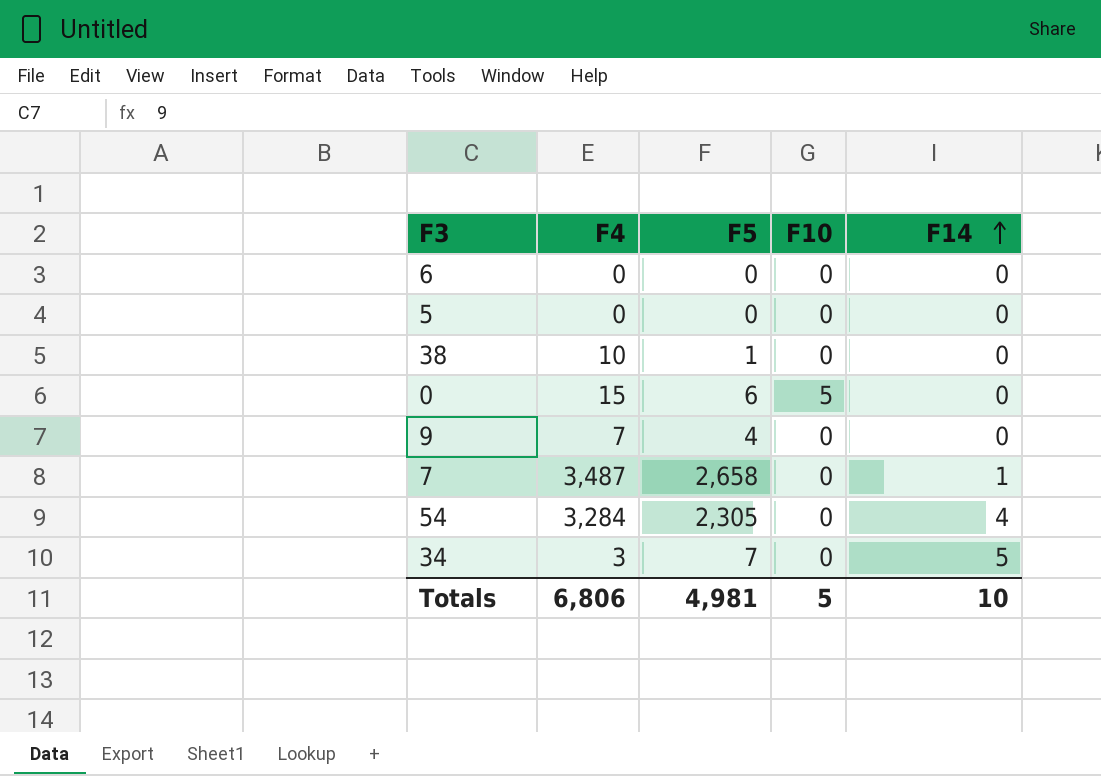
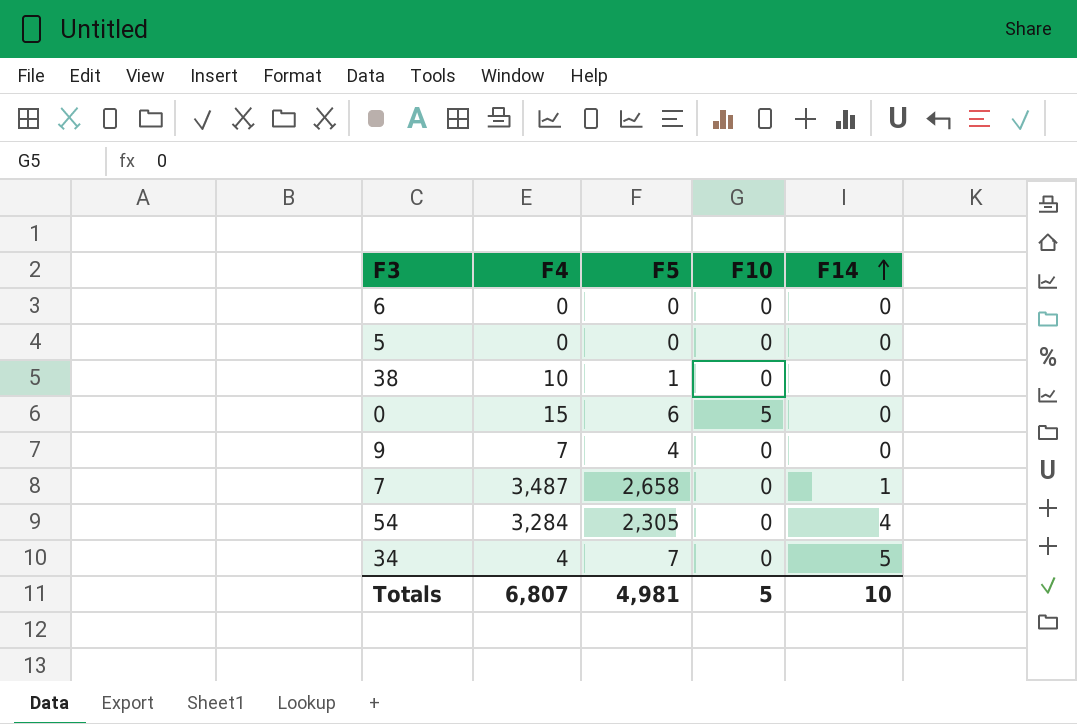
34 | F4: 3 -> 4
Totals | F4: 6,806 -> 6,807

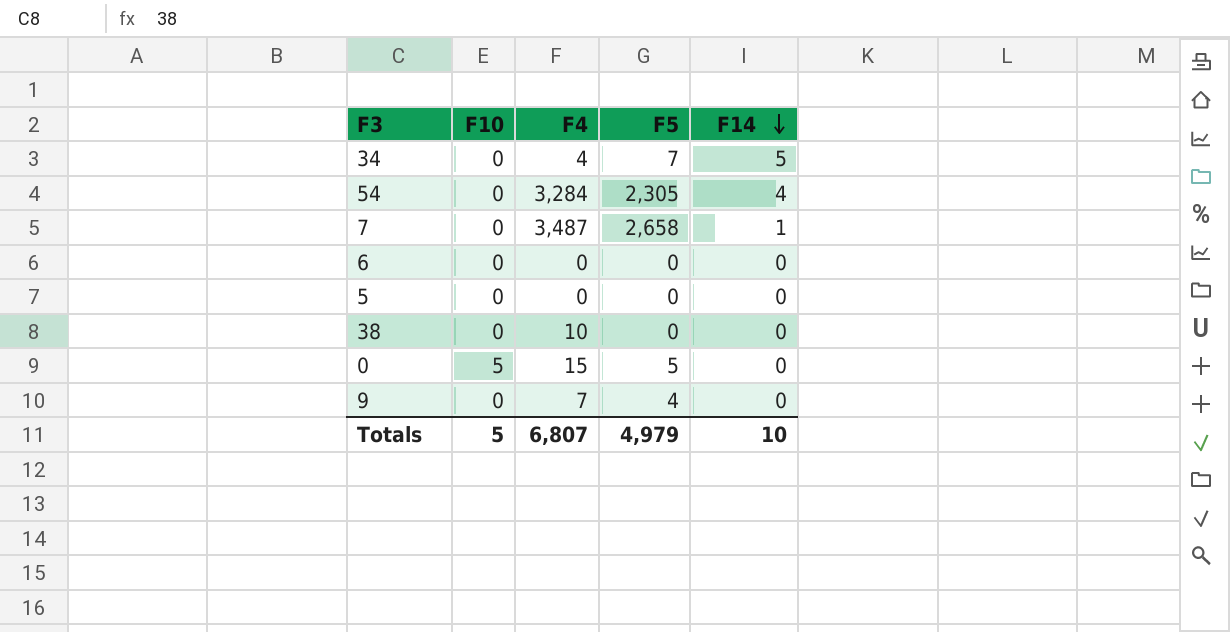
row order: F14 ascending -> F14 descending
column F10 | position: 4 -> 2
38 | F5: 1 -> 0
0 | F5: 6 -> 5
Totals | F5: 4,981 -> 4,979

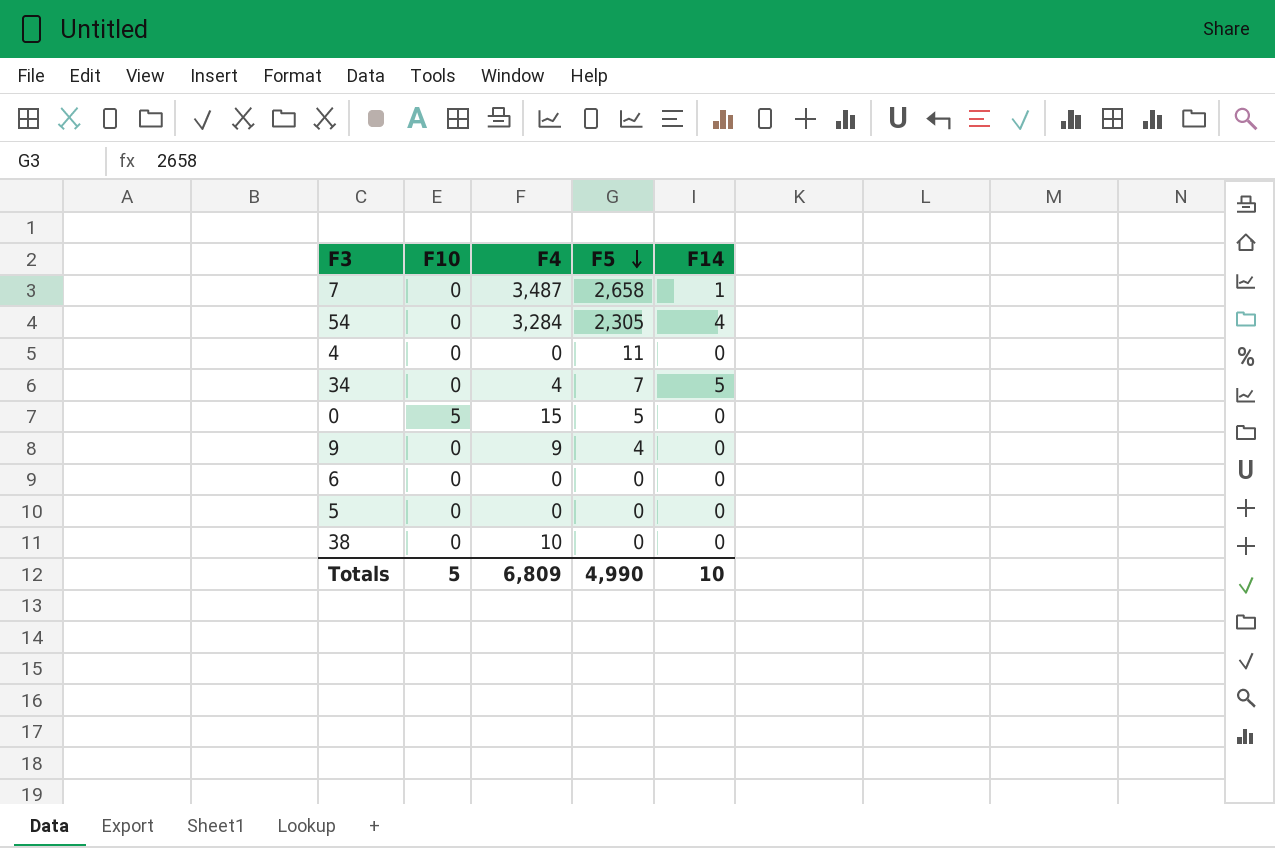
row order: F14 descending -> F5 descending
row 4: none -> 0 | 0 | 11 | 0
9 | F4: 7 -> 9
Totals | F4: 6,807 -> 6,809
Totals | F5: 4,979 -> 4,990

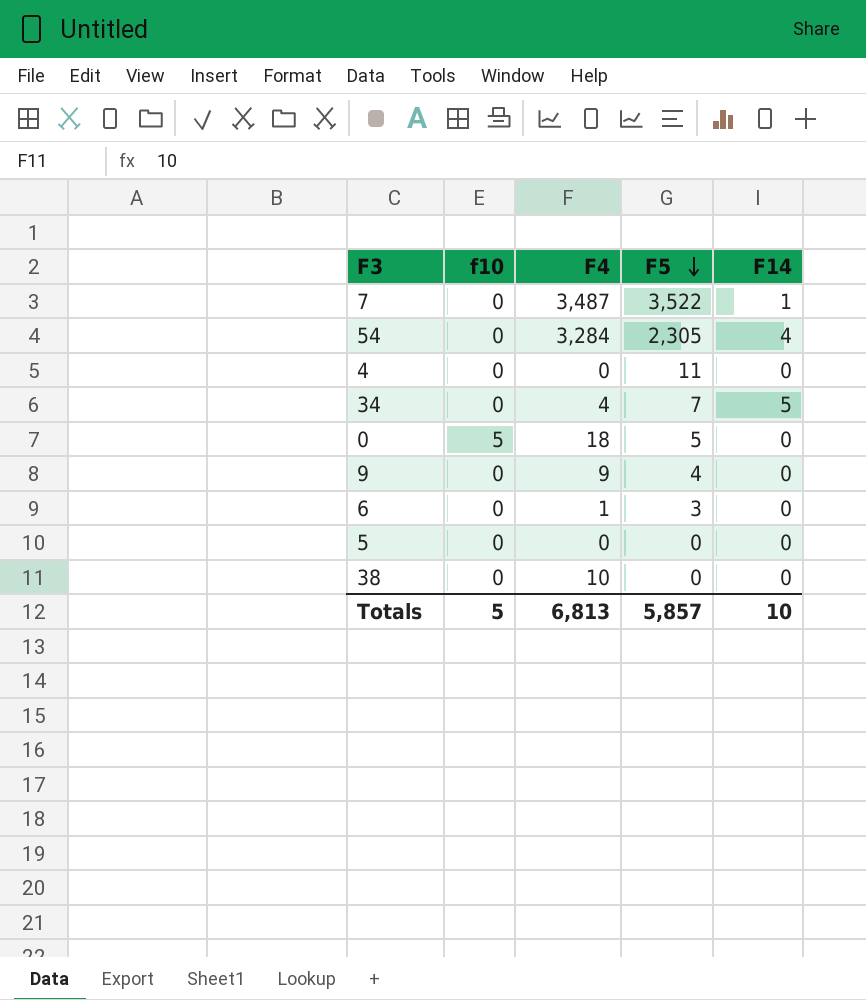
column name: F10 -> f10
7 | F5: 2,658 -> 3,522
0 | F4: 15 -> 18
6 | F4: 0 -> 1
6 | F5: 0 -> 3
Totals | F4: 6,809 -> 6,813
Totals | F5: 4,990 -> 5,857

